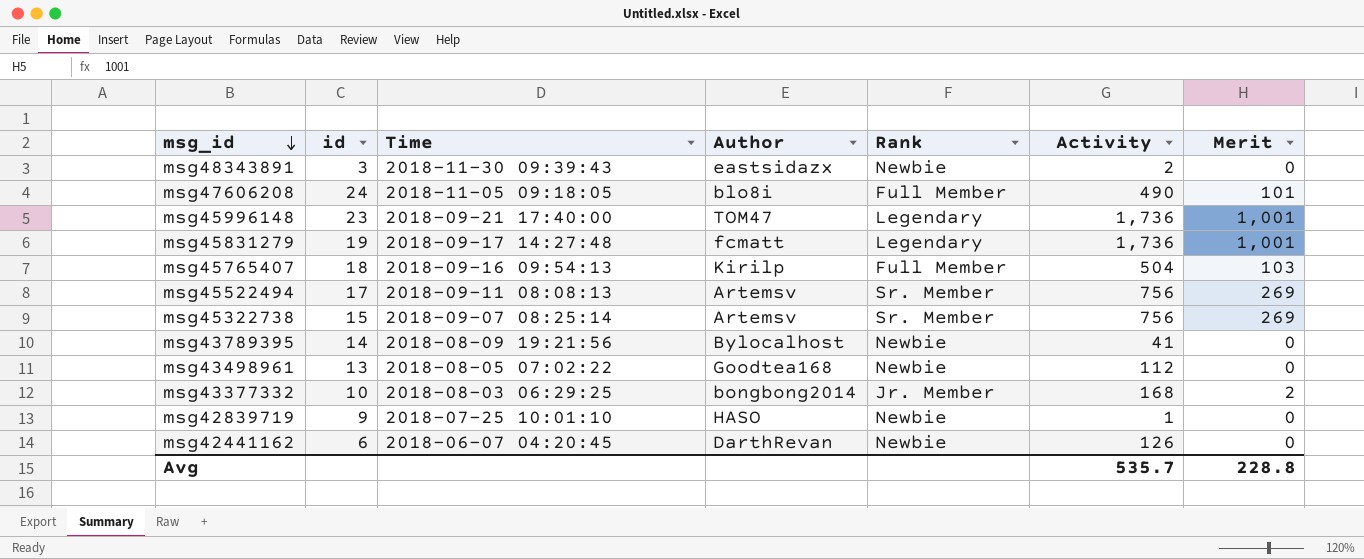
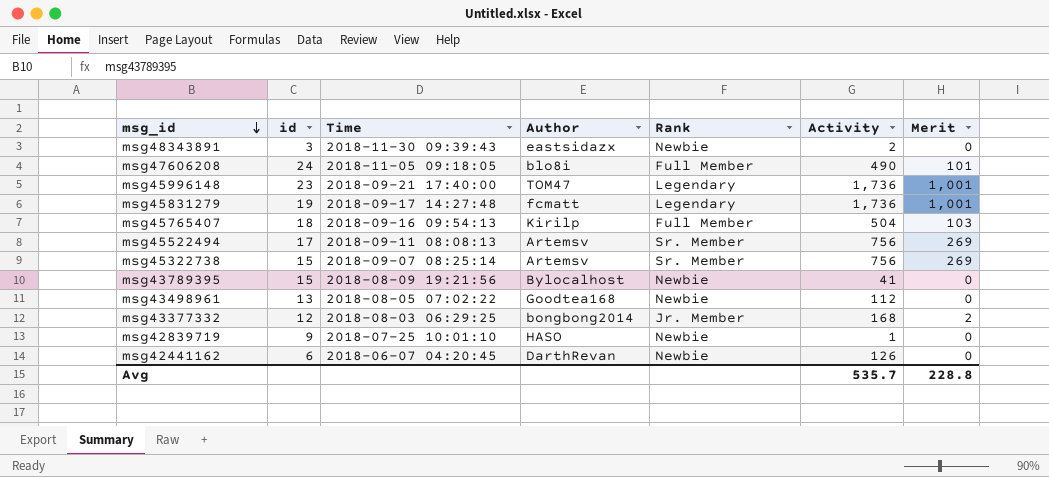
msg43789395 | id: 14 -> 15
msg43377332 | id: 10 -> 12

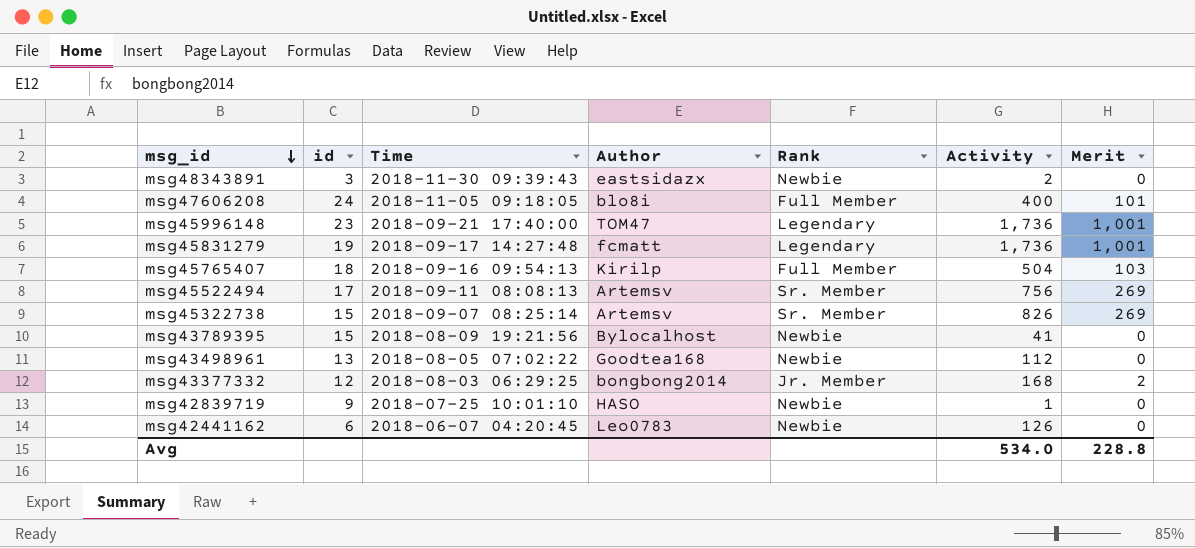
msg47606208 | Activity: 490 -> 400
msg45322738 | Activity: 756 -> 826
msg42441162 | Author: DarthRevan -> Leo0783
Avg | Activity: 535.7 -> 534.0

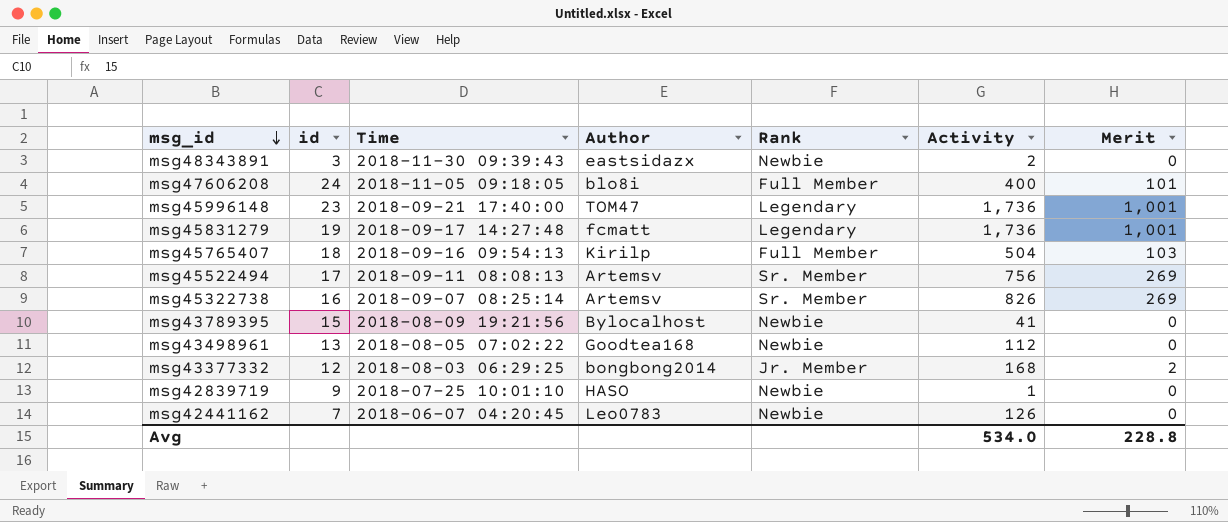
msg45322738 | id: 15 -> 16
msg42441162 | id: 6 -> 7

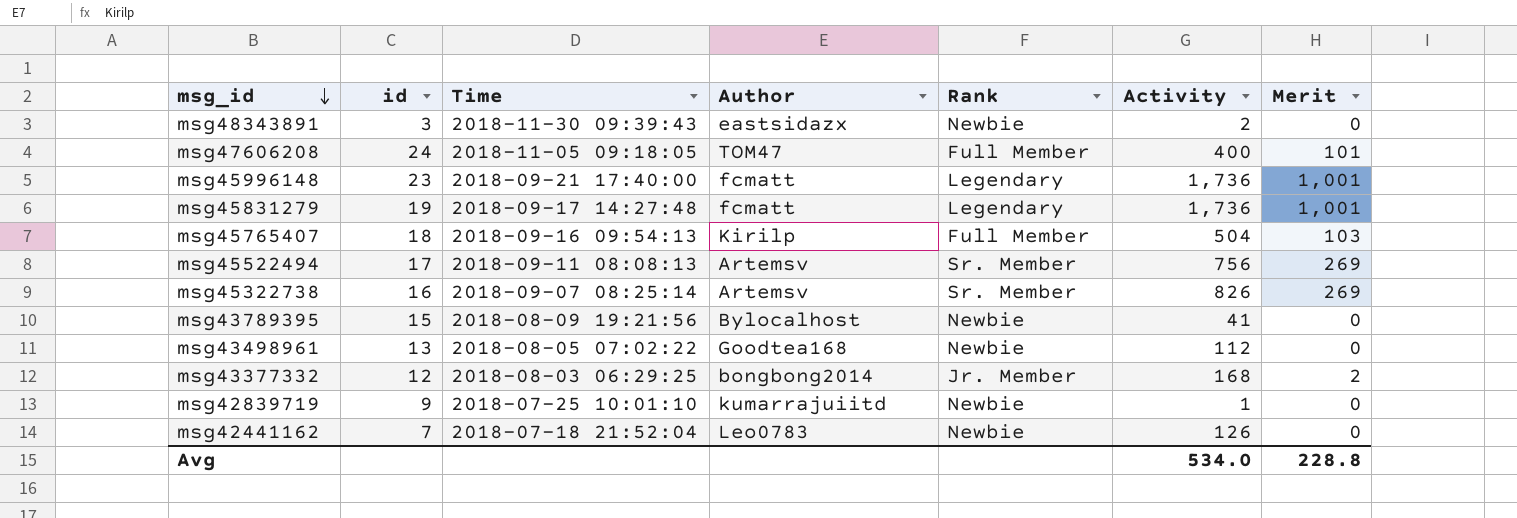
msg47606208 | Author: blo8i -> TOM47
msg45996148 | Author: TOM47 -> fcmatt
msg42839719 | Author: HASO -> kumarrajuiitd
msg42441162 | Time: 2018-06-07 04:20:45 -> 2018-07-18 21:52:04

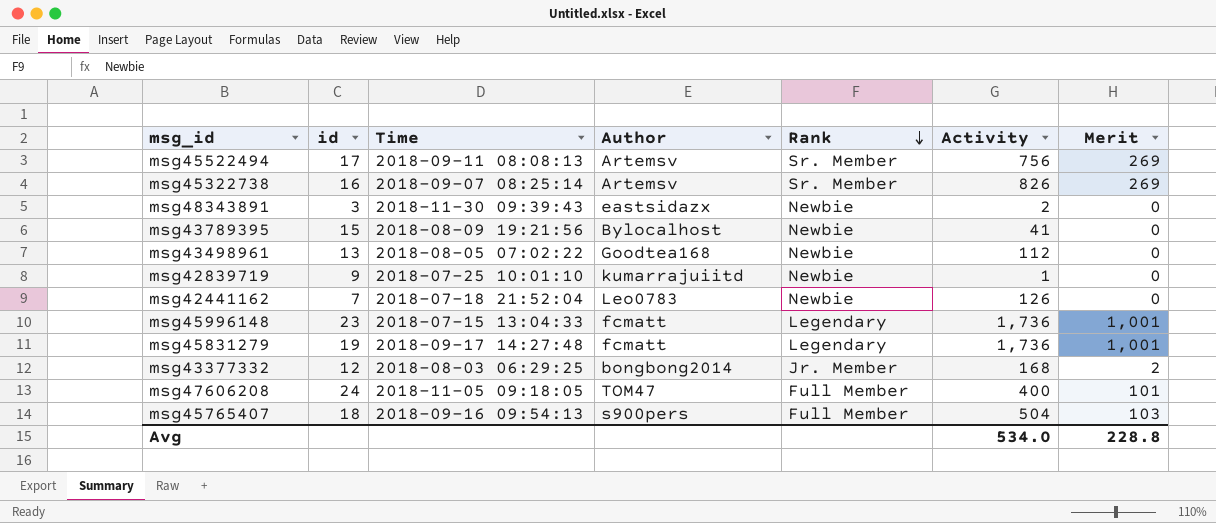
row order: msg_id descending -> Rank descending
msg45996148 | Time: 2018-09-21 17:40:00 -> 2018-07-15 13:04:33
msg45765407 | Author: Kirilp -> s900pers

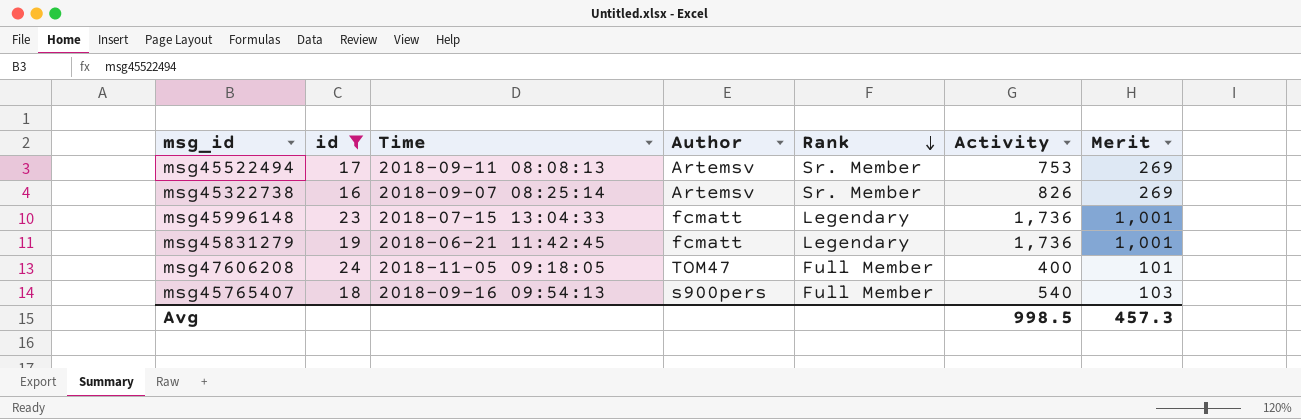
filter: none -> id >= 16
msg45522494 | Activity: 756 -> 753
msg45831279 | Time: 2018-09-17 14:27:48 -> 2018-06-21 11:42:45
msg45765407 | Activity: 504 -> 540
Avg | Activity: 534.0 -> 998.5
Avg | Merit: 228.8 -> 457.3

